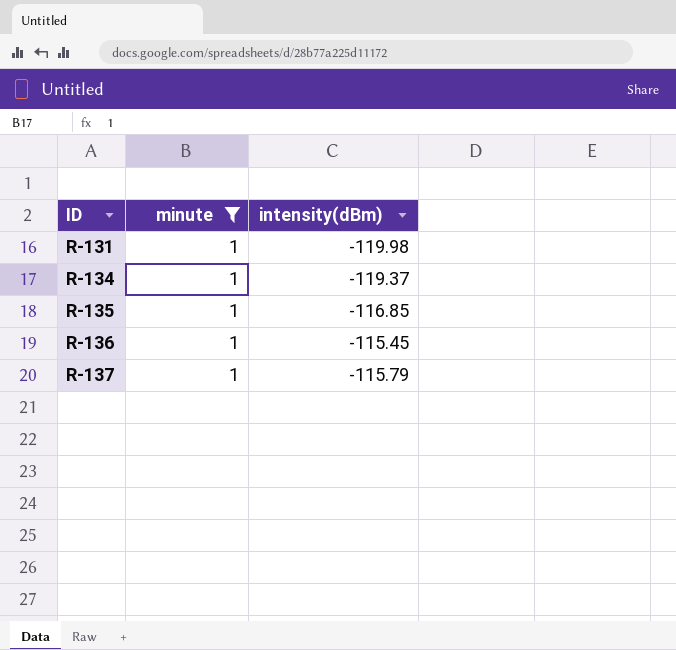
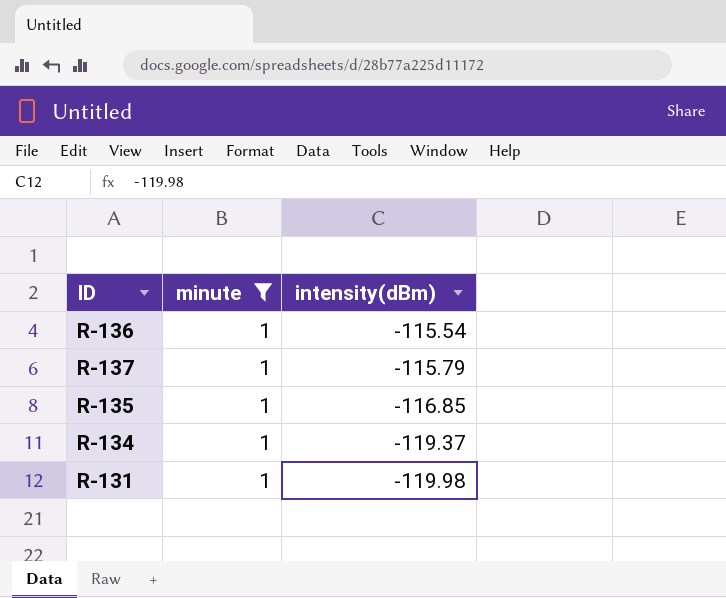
row order: ID ascending -> intensity(dBm) descending
R-136 | intensity(dBm): -115.45 -> -115.54

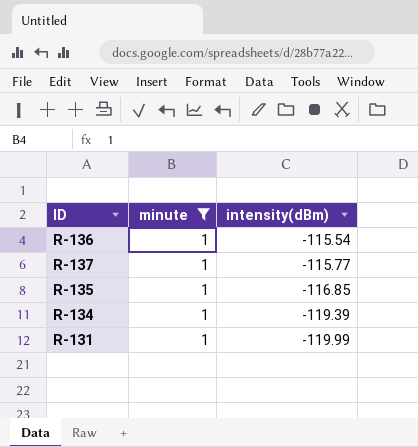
R-137 | intensity(dBm): -115.79 -> -115.77
R-134 | intensity(dBm): -119.37 -> -119.39
R-131 | intensity(dBm): -119.98 -> -119.99

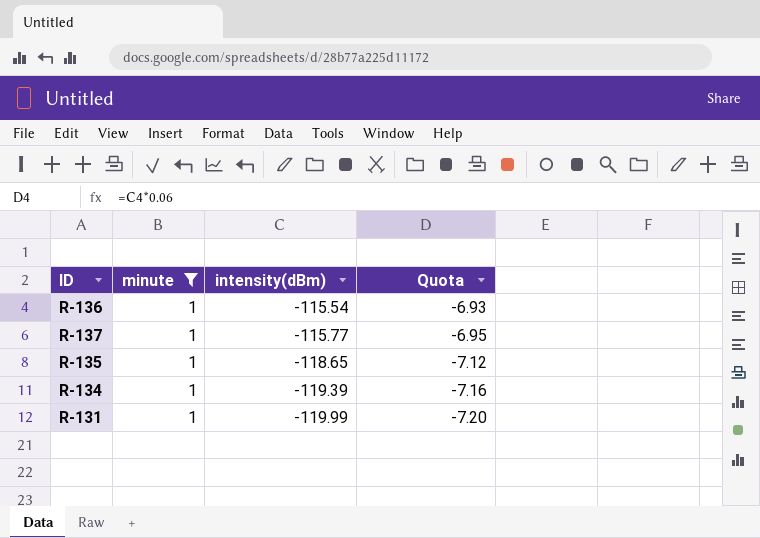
column Quota | formula: none -> [intensity(dBm)] * 0.06
R-135 | intensity(dBm): -116.85 -> -118.65

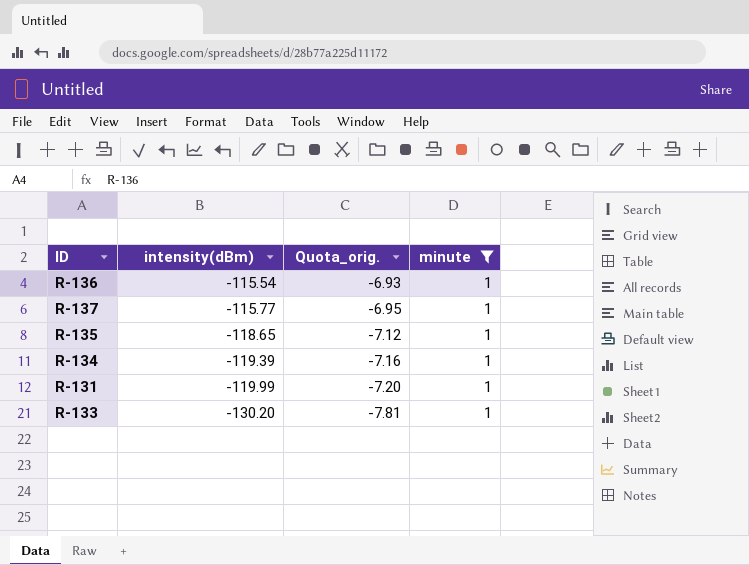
column name: Quota -> Quota_orig.
column minute | position: 2 -> 4
row R-133: none -> -130.20 | -7.81 | 1

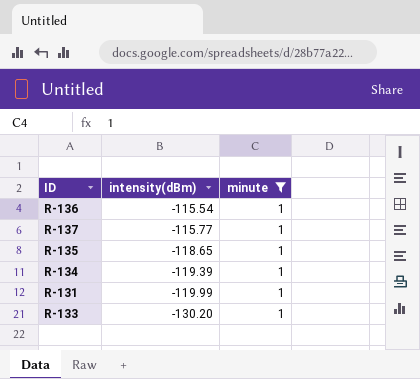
column Quota_orig. | formula: [intensity(dBm)] * 0.06 -> none

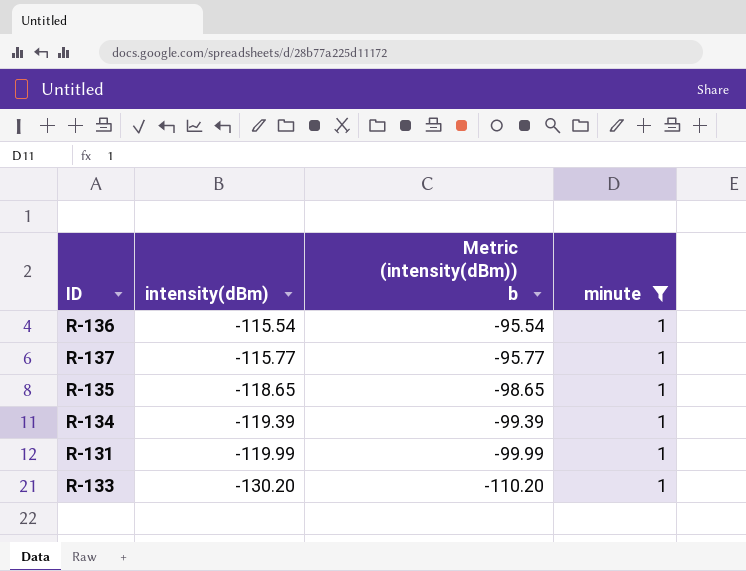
column Metric (intensity(dBm)) b | formula: none -> [intensity(dBm)] + 20

